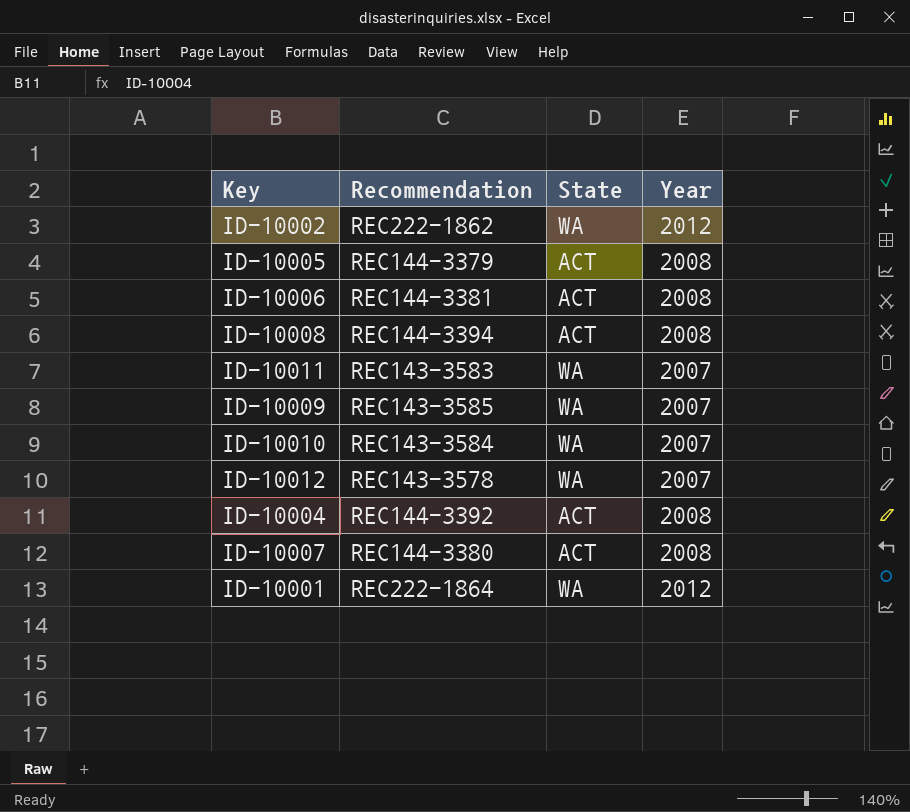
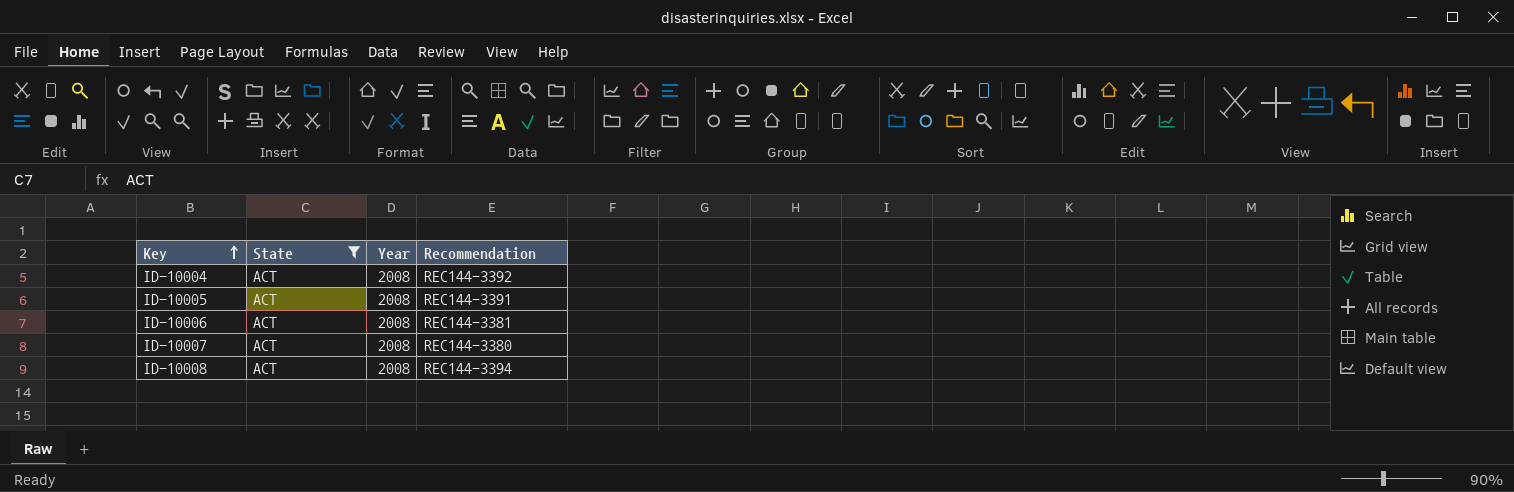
filter: none -> State = ACT
row order: none -> Key ascending
column Recommendation | position: 2 -> 4
ID-10005 | Recommendation: REC144-3379 -> REC144-3391

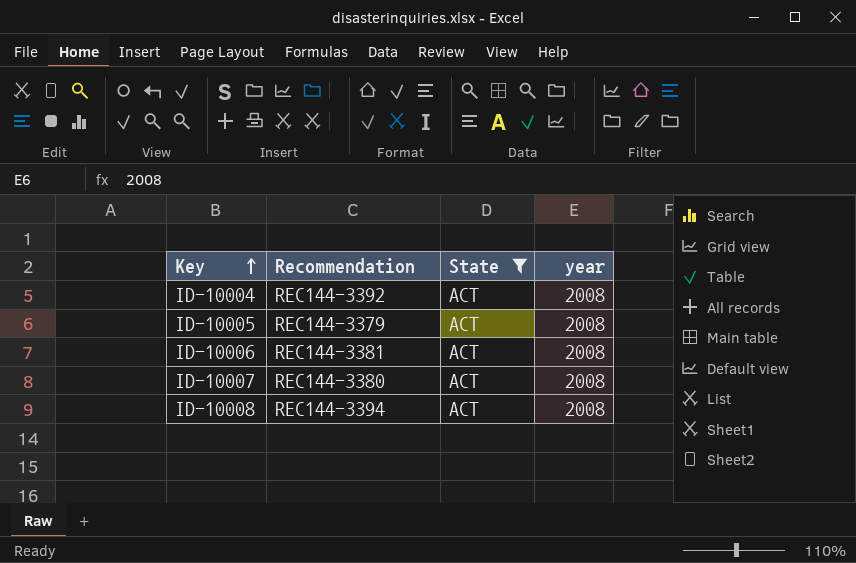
column Recommendation | position: 4 -> 2
column name: Year -> year
ID-10005 | Recommendation: REC144-3391 -> REC144-3379

